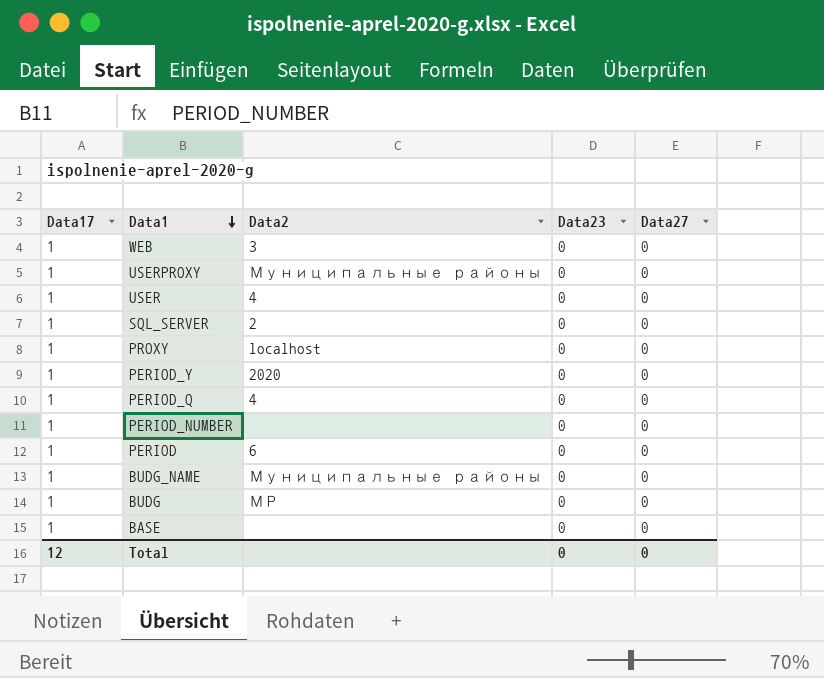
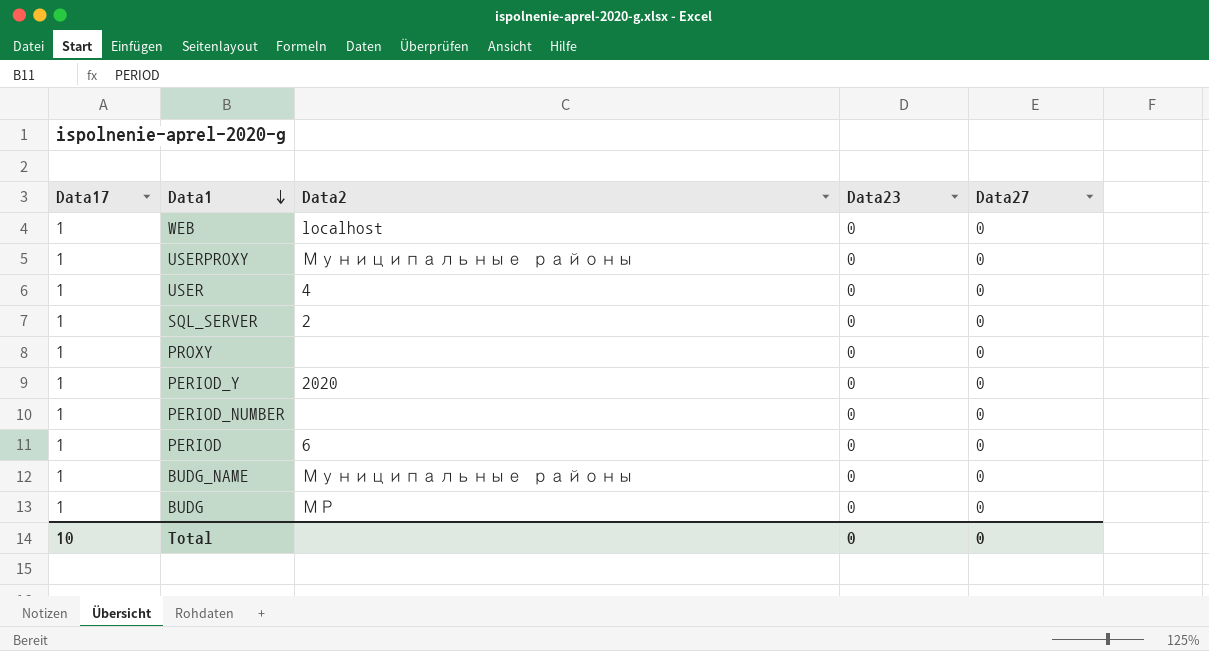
row PERIOD_Q: 1 | 4 | 0 | 0 -> none
row BASE: 1 | none | 0 | 0 -> none
WEB | Data2: 3 -> localhost
PROXY | Data2: localhost -> none
Total | Data17: 12 -> 10

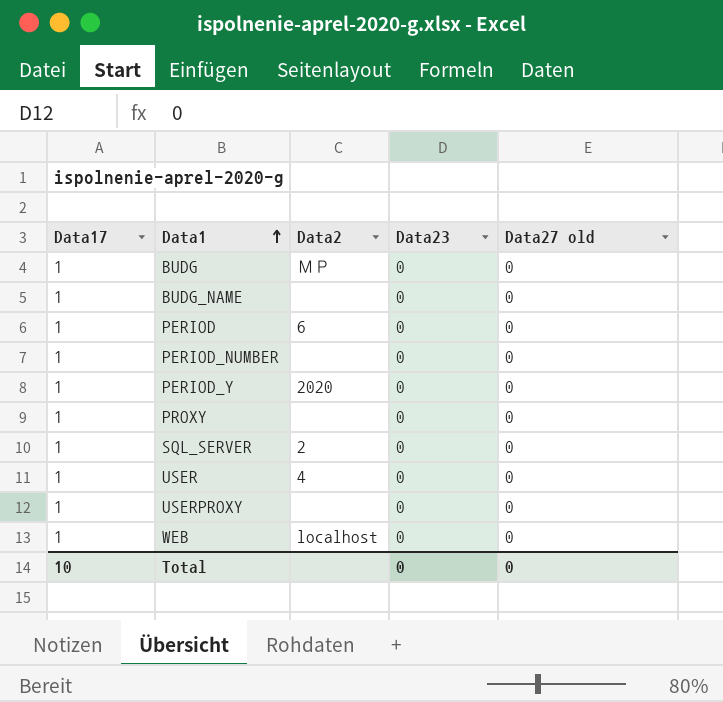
row order: Data1 descending -> Data1 ascending
column name: Data27 -> Data27 old
BUDG_NAME | Data2: Муниципальные районы -> none
USERPROXY | Data2: Муниципальные районы -> none

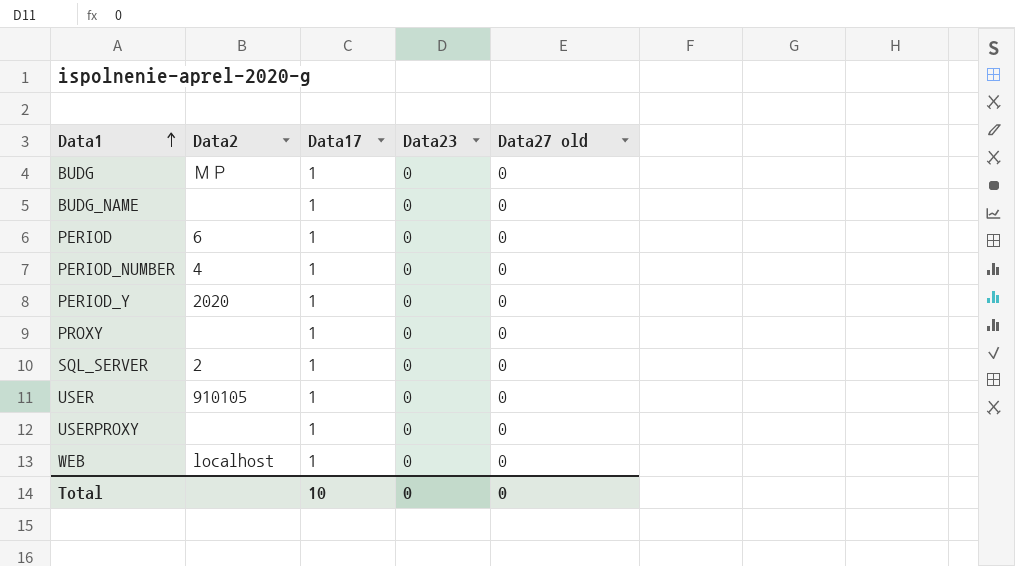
column Data17 | position: 1 -> 3
PERIOD_NUMBER | Data2: none -> 4
USER | Data2: 4 -> 910105

